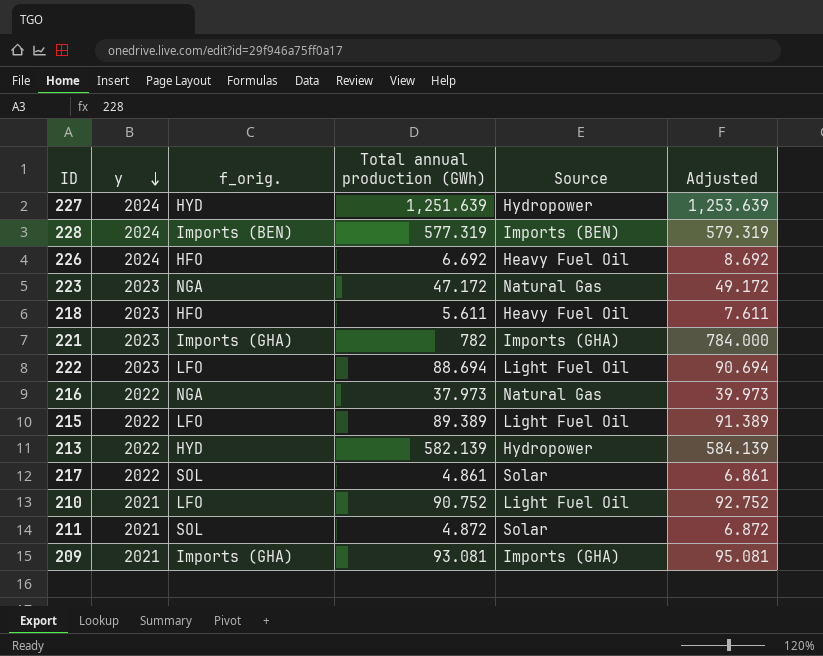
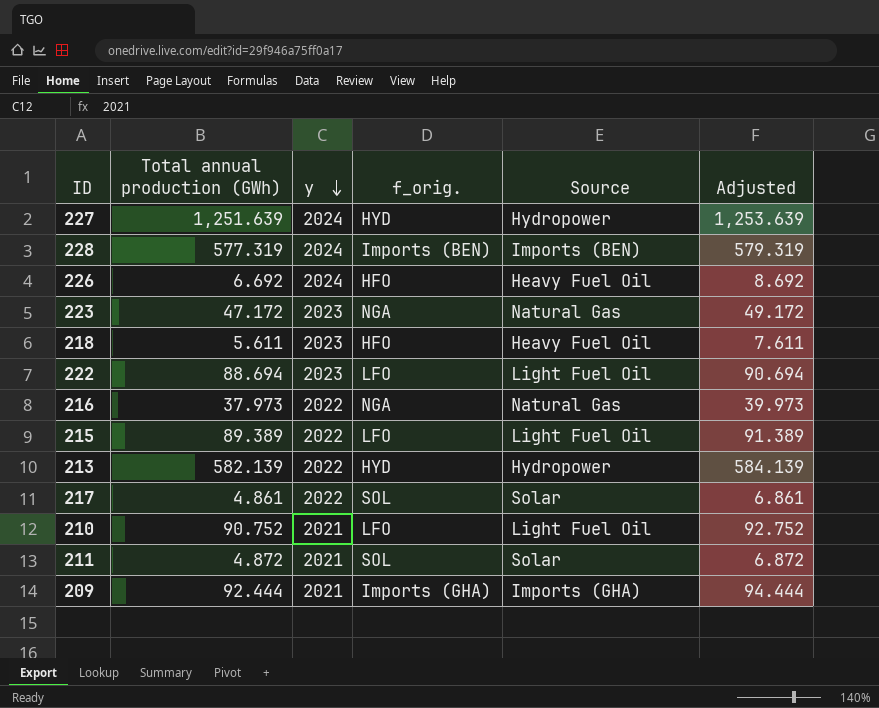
column Total annual production (GWh) | position: 4 -> 2
row 221: 2023 | Imports (GHA) | 782 | Imports (GHA) | 784.000 -> none
209 | Total annual production (GWh): 93.081 -> 92.444
209 | Adjusted: 95.081 -> 94.444

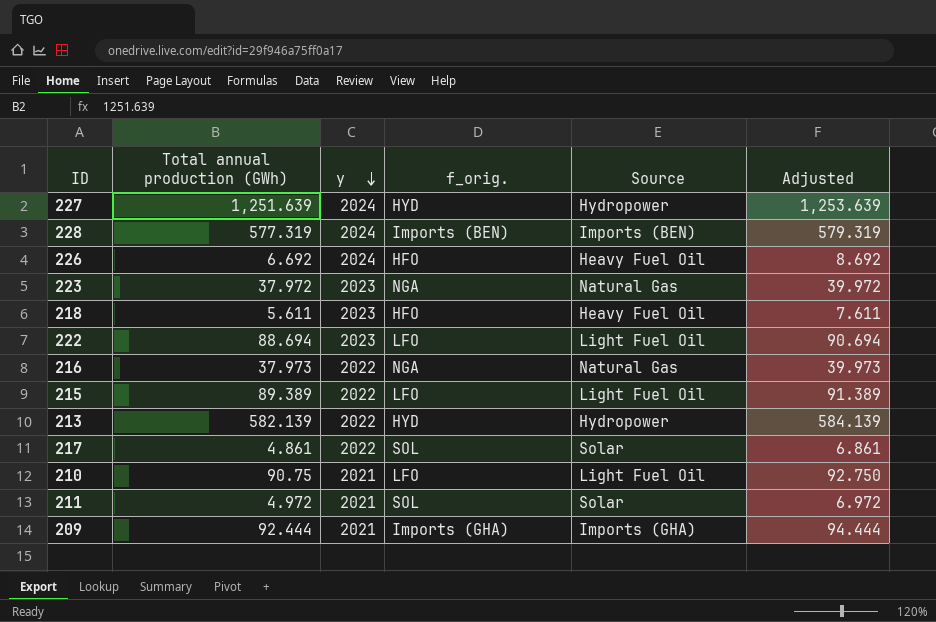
223 | Total annual production (GWh): 47.172 -> 37.972
223 | Adjusted: 49.172 -> 39.972
210 | Total annual production (GWh): 90.752 -> 90.75
210 | Adjusted: 92.752 -> 92.750
211 | Total annual production (GWh): 4.872 -> 4.972
211 | Adjusted: 6.872 -> 6.972

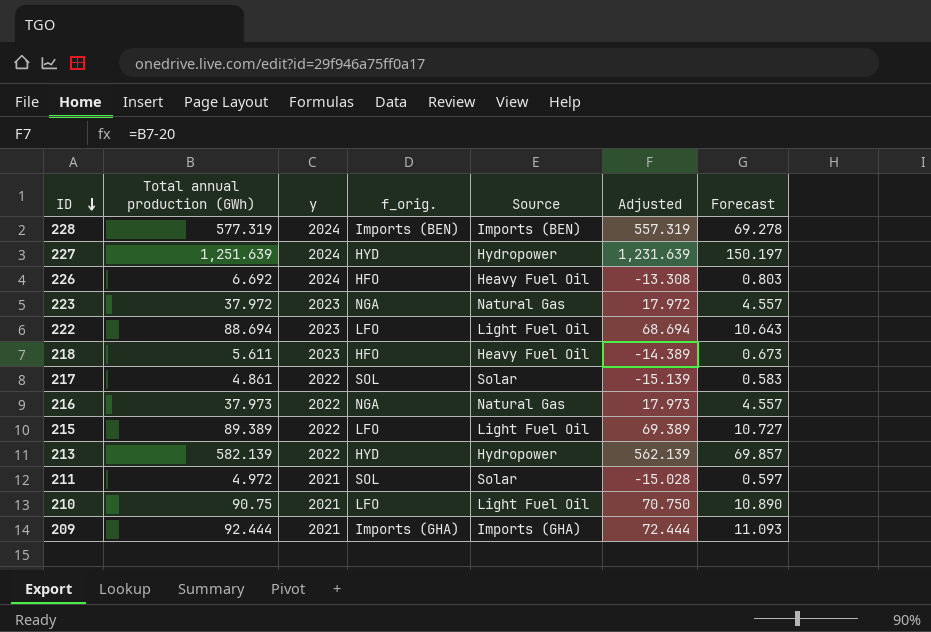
row order: y descending -> ID descending
column Adjusted | formula: [Total annual production (GWh)] + 2 -> [Total annual production (GWh)] - 20
column Forecast | formula: none -> [Total annual production (GWh)] * 0.12

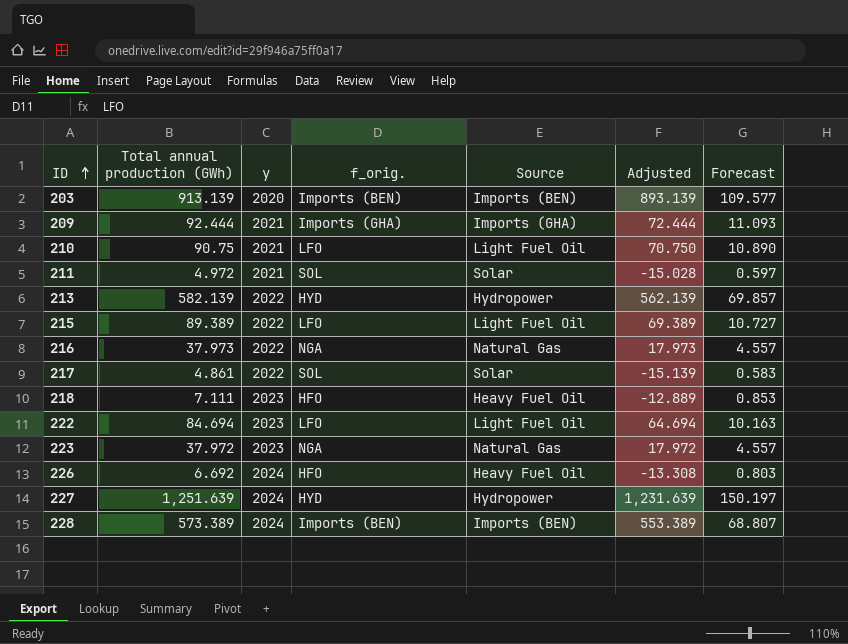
row order: ID descending -> ID ascending
row 203: none -> 913.139 | 2020 | Imports (BEN) | Imports (BEN) | 893.139 | 109.577
218 | Total annual production (GWh): 5.611 -> 7.111
218 | Adjusted: -14.389 -> -12.889
218 | Forecast: 0.673 -> 0.853
222 | Total annual production (GWh): 88.694 -> 84.694
222 | Adjusted: 68.694 -> 64.694
222 | Forecast: 10.643 -> 10.163
228 | Total annual production (GWh): 577.319 -> 573.389
228 | Adjusted: 557.319 -> 553.389
228 | Forecast: 69.278 -> 68.807

